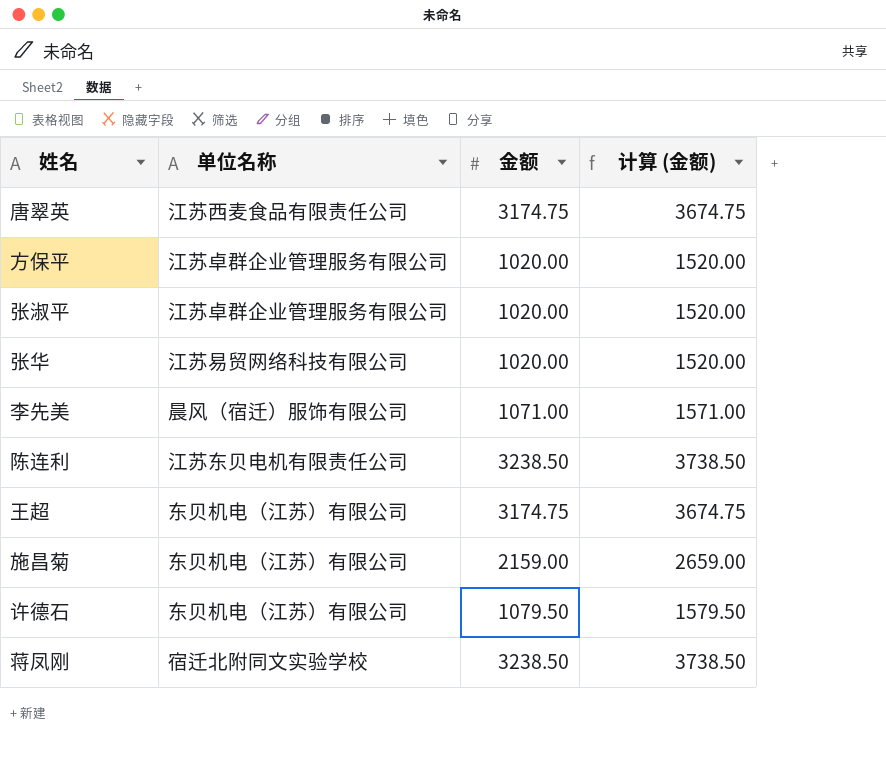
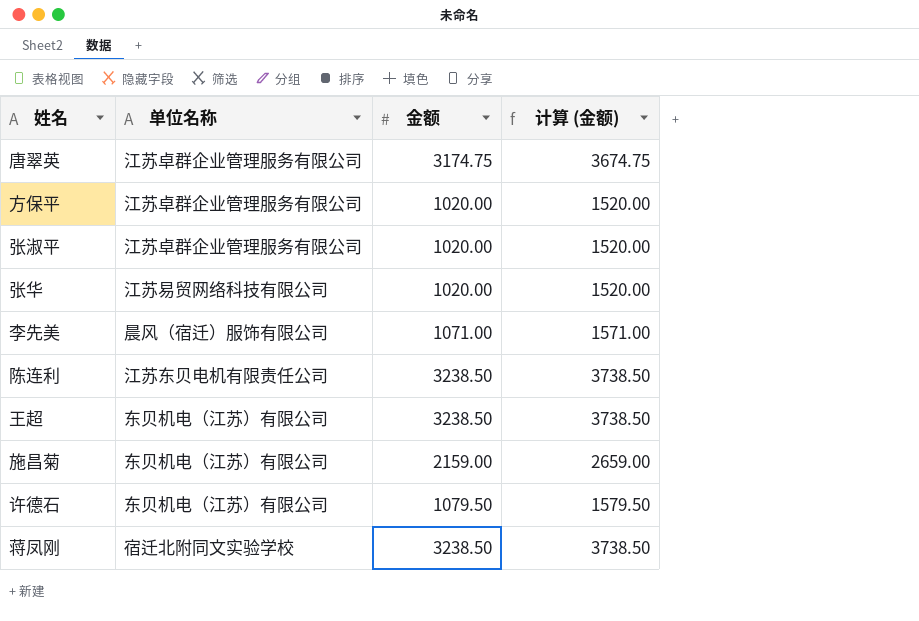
唐翠英 | 单位名称: 江苏西麦食品有限责任公司 -> 江苏卓群企业管理服务有限公司
王超 | 金额: 3174.75 -> 3238.50
王超 | 计算 (金额): 3674.75 -> 3738.50

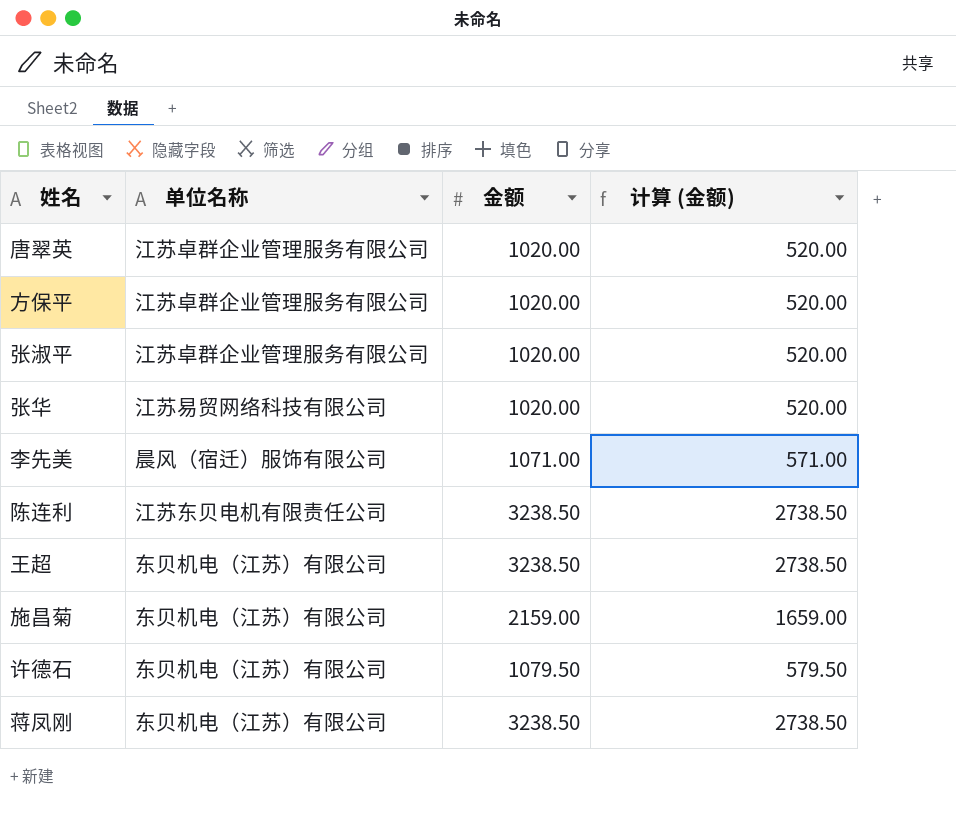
column 计算 (金额) | formula: [金额] + 500 -> [金额] - 500
唐翠英 | 金额: 3174.75 -> 1020.00
蒋凤刚 | 单位名称: 宿迁北附同文实验学校 -> 东贝机电（江苏）有限公司

